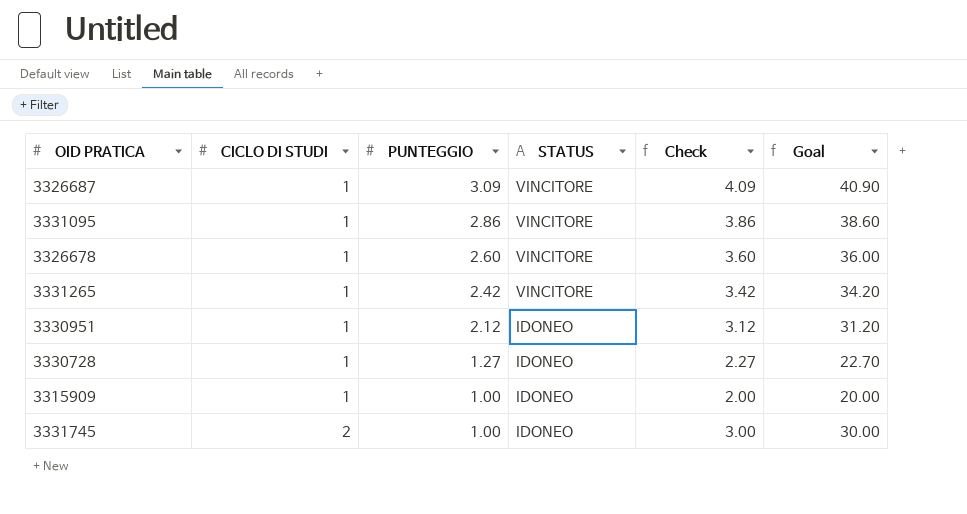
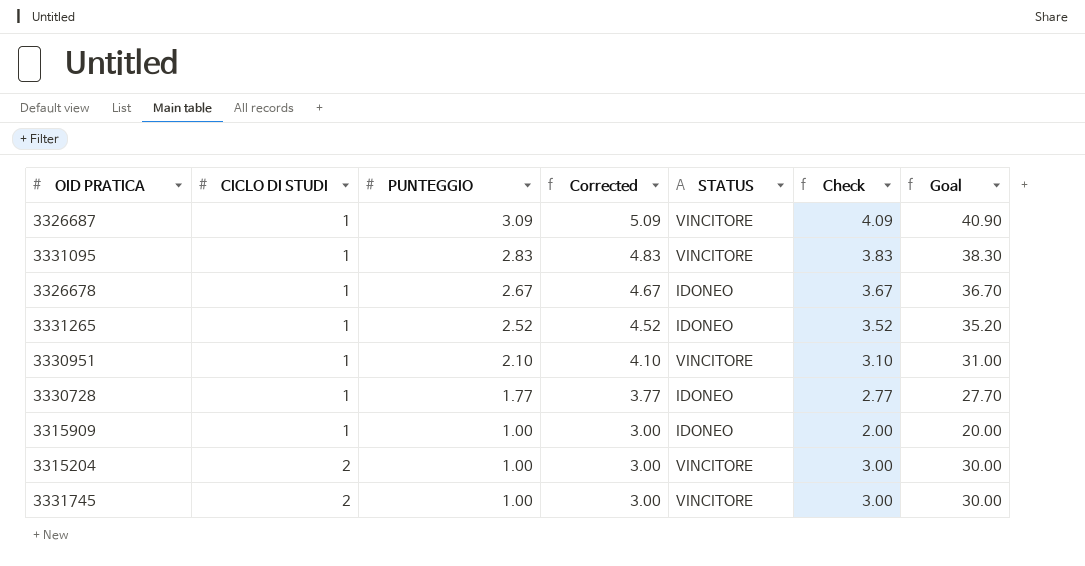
column Corrected | formula: none -> [PUNTEGGIO] + 2
3331095 | PUNTEGGIO: 2.86 -> 2.83
3331095 | Check: 3.86 -> 3.83
3331095 | Goal: 38.60 -> 38.30
3326678 | PUNTEGGIO: 2.60 -> 2.67
3326678 | STATUS: VINCITORE -> IDONEO
3326678 | Check: 3.60 -> 3.67
3326678 | Goal: 36.00 -> 36.70
3331265 | PUNTEGGIO: 2.42 -> 2.52
3331265 | STATUS: VINCITORE -> IDONEO
3331265 | Check: 3.42 -> 3.52
3331265 | Goal: 34.20 -> 35.20
3330951 | PUNTEGGIO: 2.12 -> 2.10
3330951 | STATUS: IDONEO -> VINCITORE
3330951 | Check: 3.12 -> 3.10
3330951 | Goal: 31.20 -> 31.00
3330728 | PUNTEGGIO: 1.27 -> 1.77
3330728 | Check: 2.27 -> 2.77
3330728 | Goal: 22.70 -> 27.70
row 3315204: none -> 2 | 1.00 | 3.00 | VINCITORE | 3.00 | 30.00
3331745 | STATUS: IDONEO -> VINCITORE

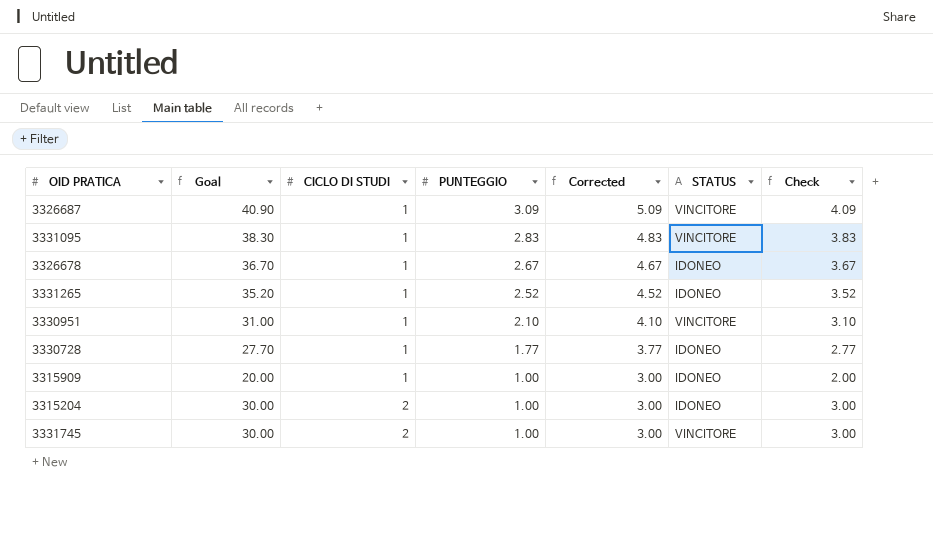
column Goal | position: 7 -> 2
3315204 | STATUS: VINCITORE -> IDONEO

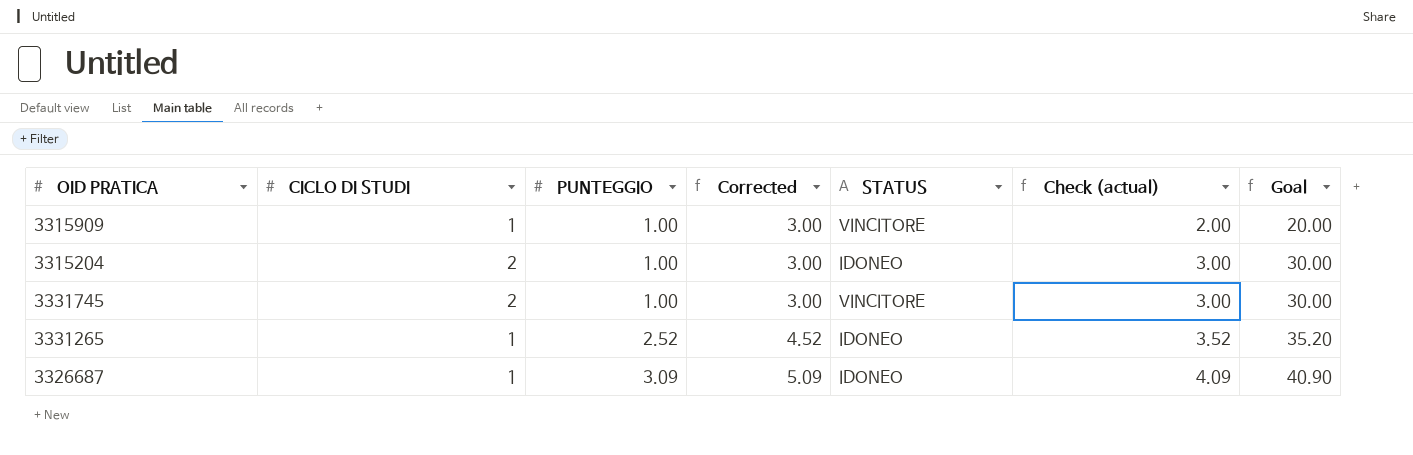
row order: CICLO DI STUDI ascending -> PUNTEGGIO ascending
column name: Check -> Check (actual)
column Goal | position: 2 -> 7
row 3331095: 38.30 | 1 | 2.83 | 4.83 | VINCITORE | 3.83 -> none
row 3326678: 36.70 | 1 | 2.67 | 4.67 | IDONEO | 3.67 -> none
row 3330951: 31.00 | 1 | 2.10 | 4.10 | VINCITORE | 3.10 -> none
row 3330728: 27.70 | 1 | 1.77 | 3.77 | IDONEO | 2.77 -> none
3315909 | STATUS: IDONEO -> VINCITORE
3326687 | STATUS: VINCITORE -> IDONEO

